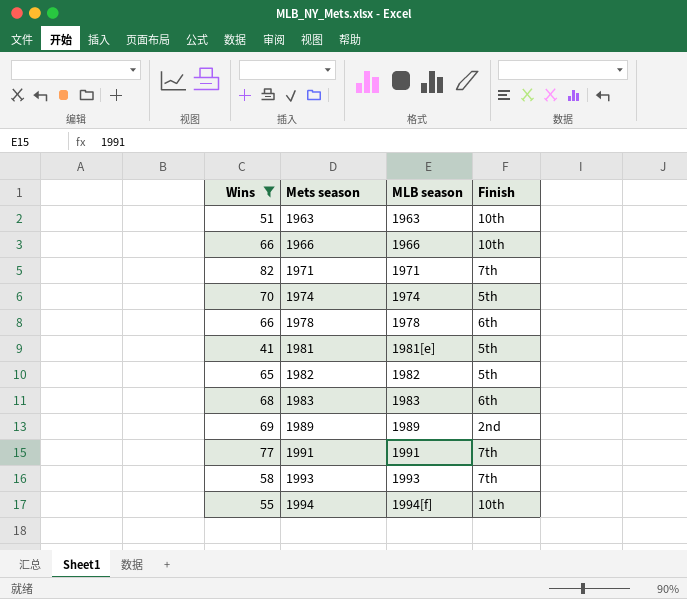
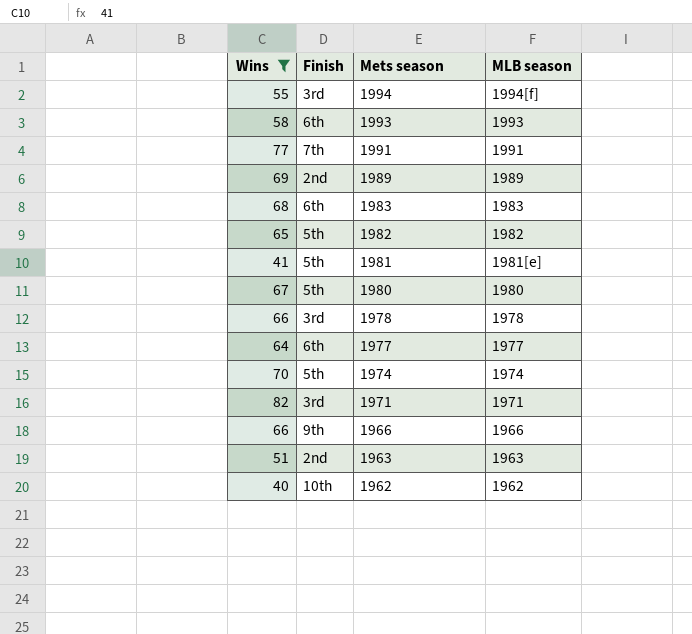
row order: Mets season ascending -> Mets season descending
column Finish | position: 4 -> 2
1994 | Finish: 10th -> 3rd
1993 | Finish: 7th -> 6th
row 1980: none -> 67 | 5th | 1980
1978 | Finish: 6th -> 3rd
row 1977: none -> 64 | 6th | 1977
1971 | Finish: 7th -> 3rd
1966 | Finish: 10th -> 9th
1963 | Finish: 10th -> 2nd
row 1962: none -> 40 | 10th | 1962

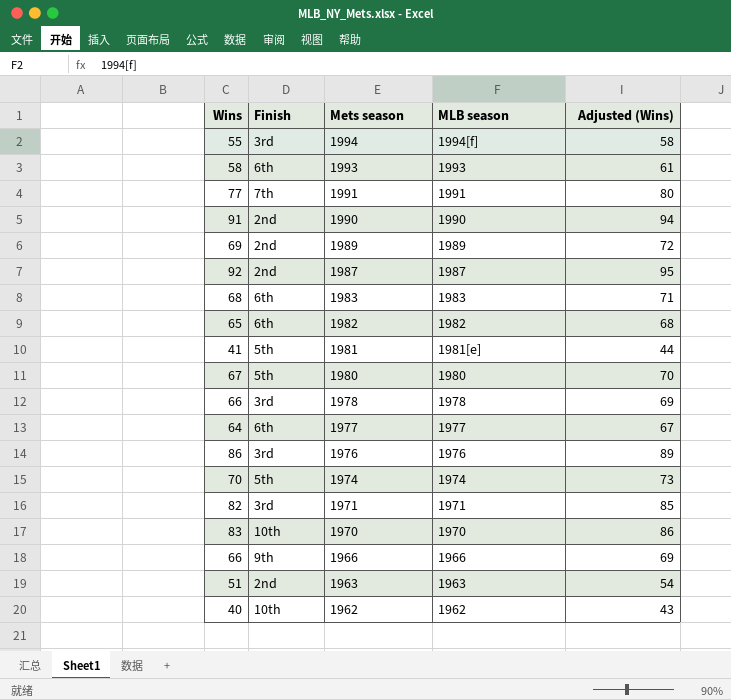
filter: Wins <= 82 -> none
column Adjusted (Wins) | formula: none -> [Wins] + 3
1982 | Finish: 5th -> 6th

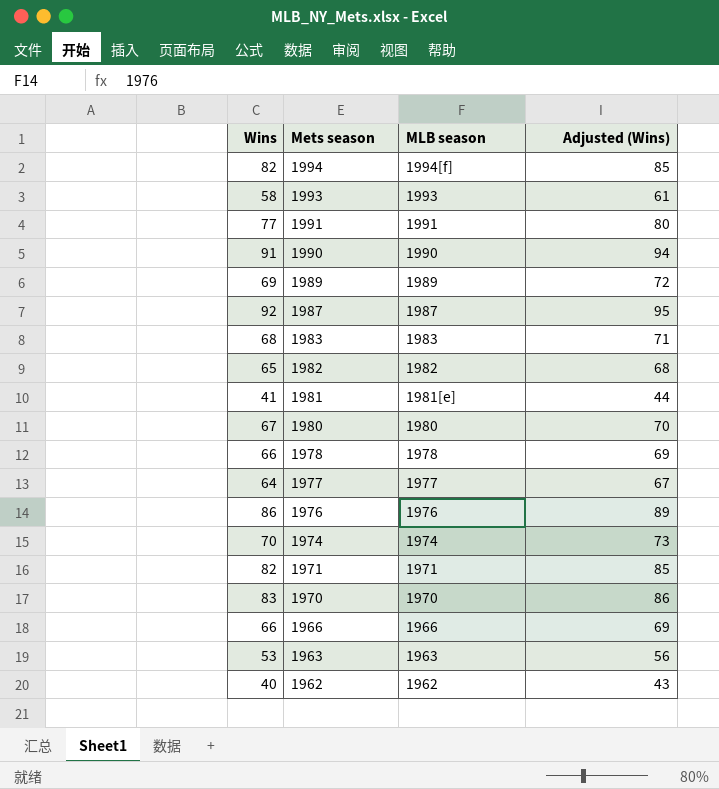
column Finish | position: 2 -> none
1994 | Wins: 55 -> 82
1994 | Adjusted (Wins): 58 -> 85
1963 | Wins: 51 -> 53
1963 | Adjusted (Wins): 54 -> 56

